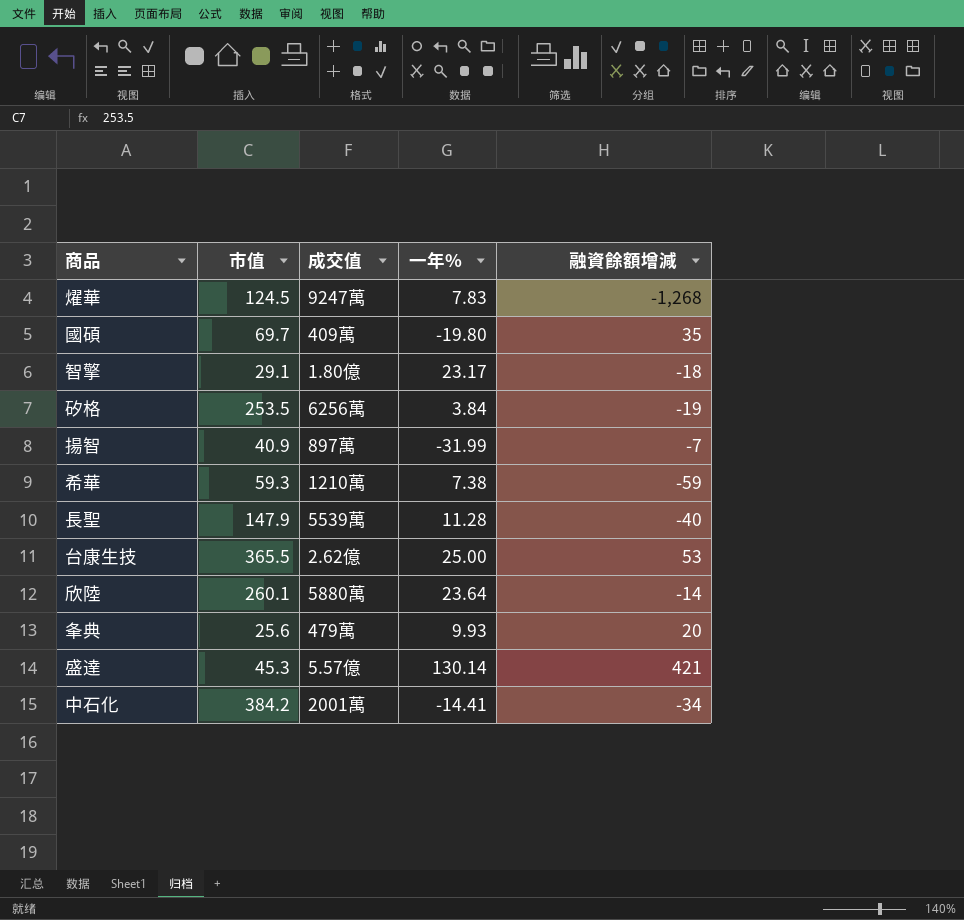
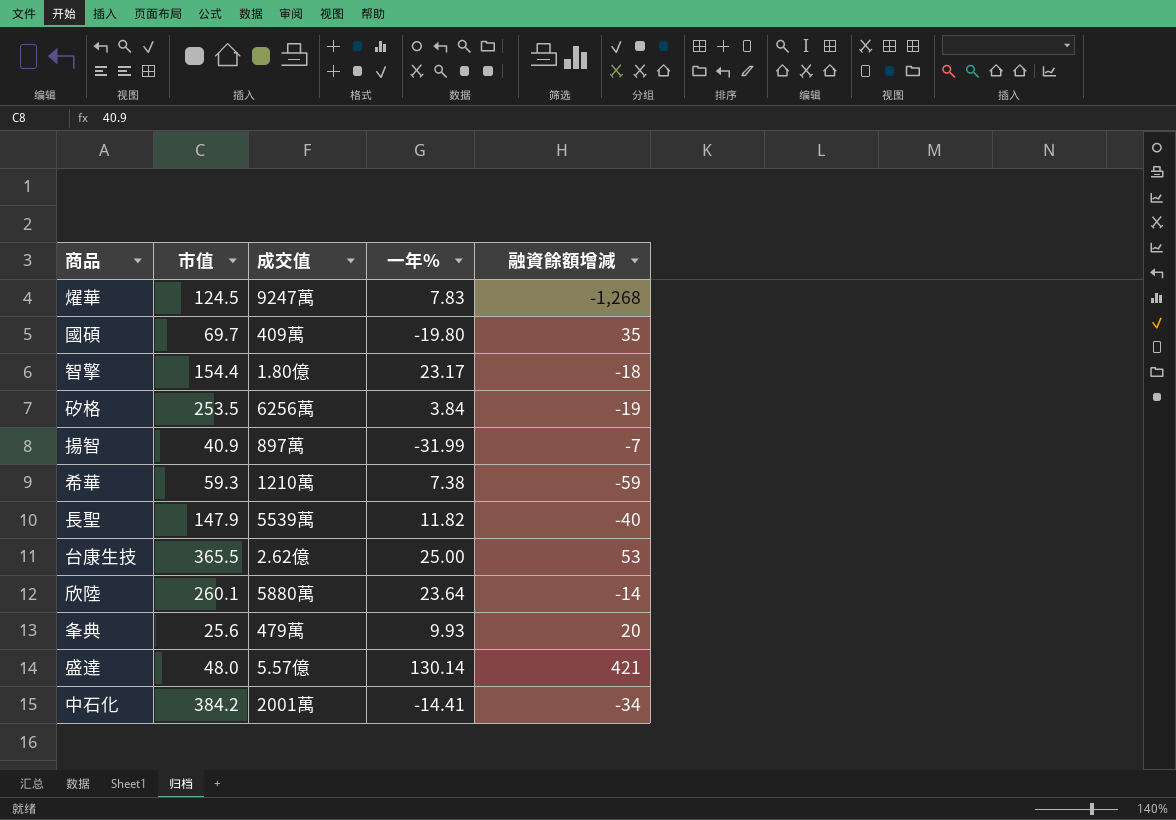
智擎 | 市值: 29.1 -> 154.4
長聖 | 一年%: 11.28 -> 11.82
盛達 | 市值: 45.3 -> 48.0

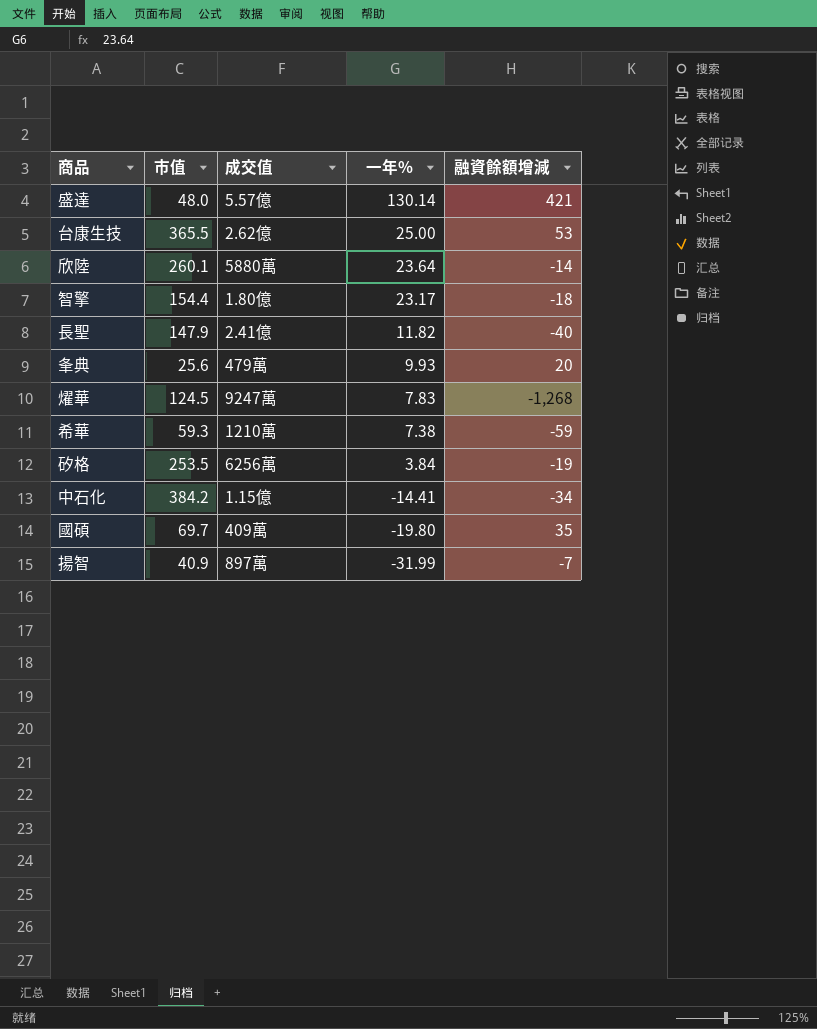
row order: none -> 一年% descending
長聖 | 成交值: 5539萬 -> 2.41億
中石化 | 成交值: 2001萬 -> 1.15億

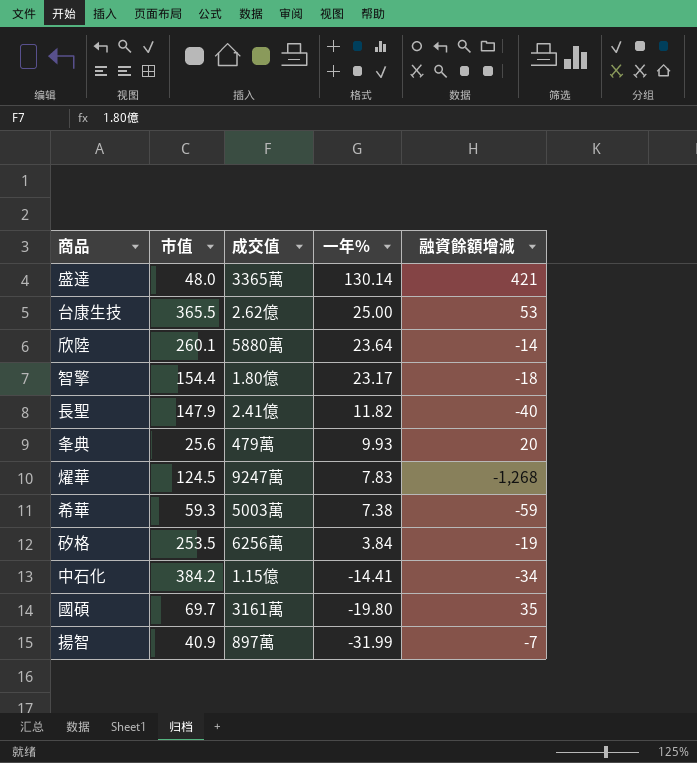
盛達 | 成交值: 5.57億 -> 3365萬
希華 | 成交值: 1210萬 -> 5003萬
國碩 | 成交值: 409萬 -> 3161萬

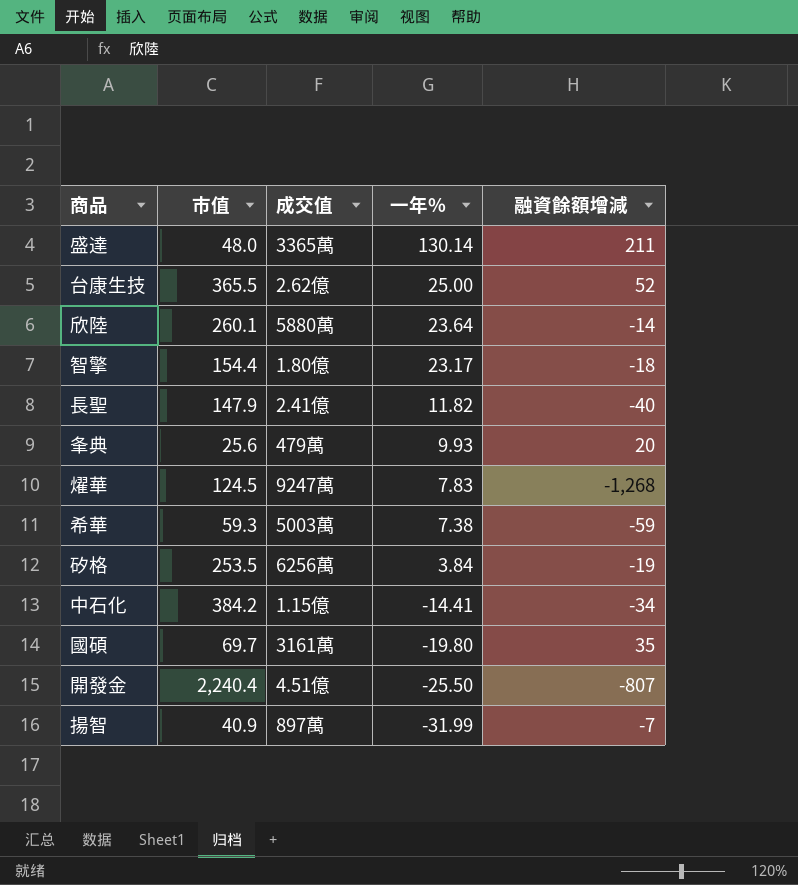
盛達 | 融資餘額增減: 421 -> 211
台康生技 | 融資餘額增減: 53 -> 52
row 開發金: none -> 2,240.4 | 4.51億 | -25.50 | -807

